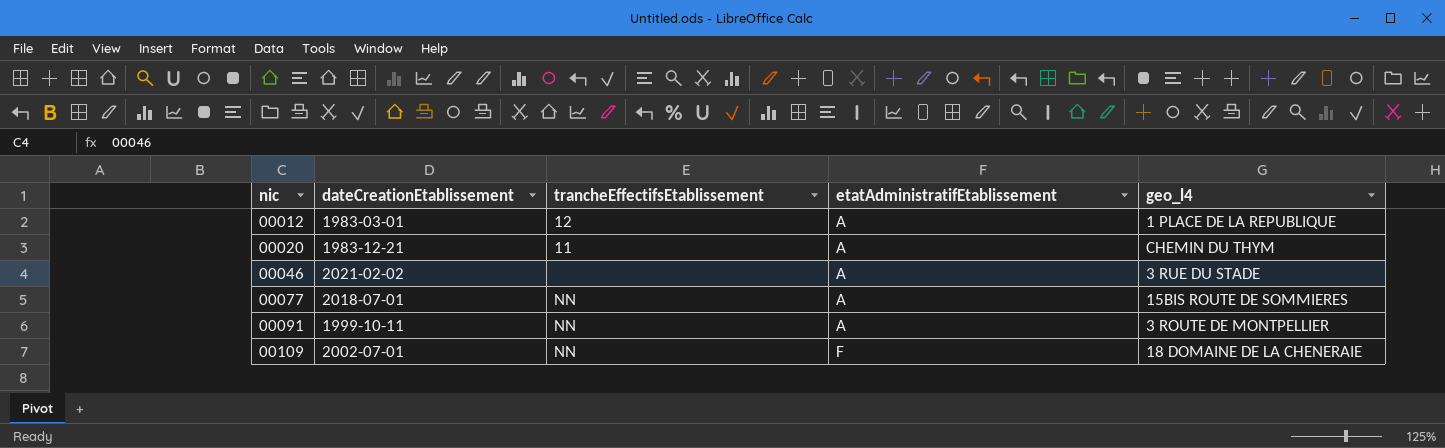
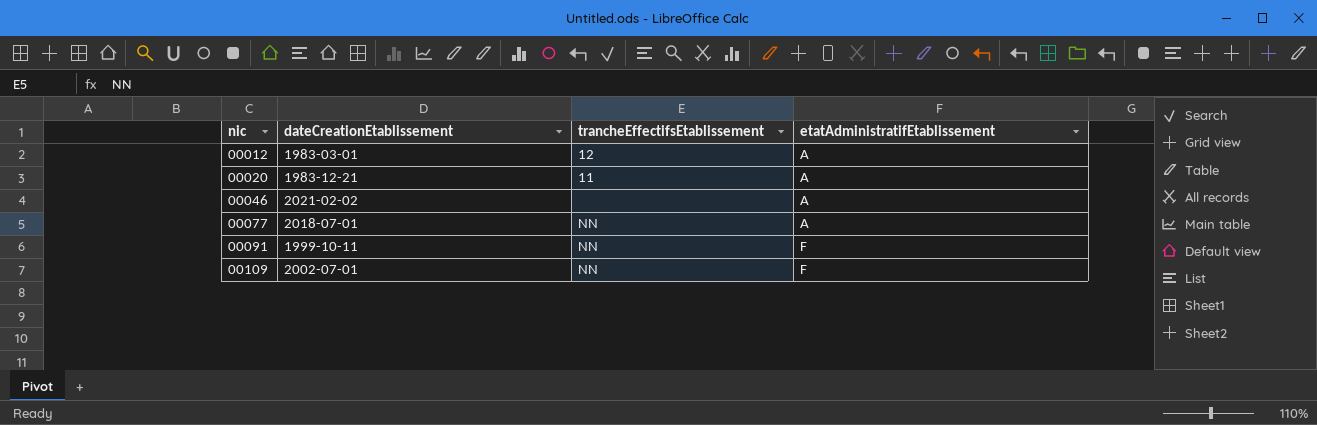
column geo_l4 | position: 5 -> none
00091 | etatAdministratifEtablissement: A -> F

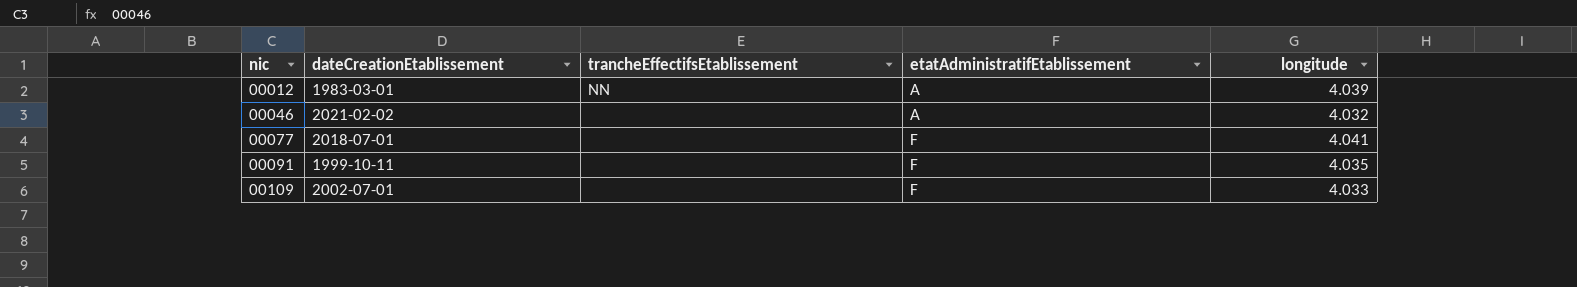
column longitude | position: none -> 5
row 00020: 1983-12-21 | 11 | A -> none
00012 | trancheEffectifsEtablissement: 12 -> NN
00077 | trancheEffectifsEtablissement: NN -> none
00077 | etatAdministratifEtablissement: A -> F
00091 | trancheEffectifsEtablissement: NN -> none
00109 | trancheEffectifsEtablissement: NN -> none

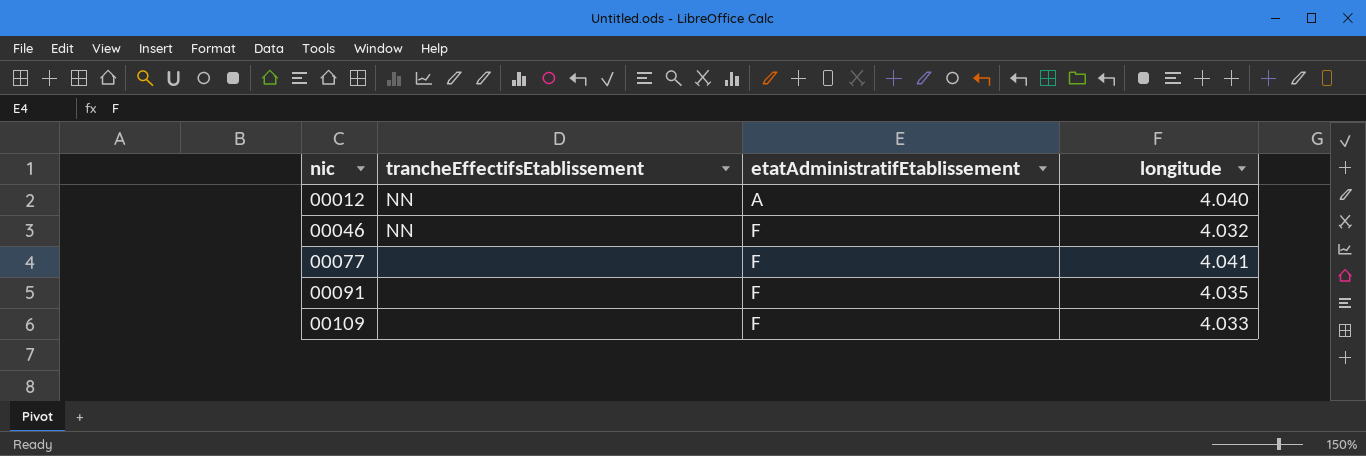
column dateCreationEtablissement | position: 2 -> none
00012 | longitude: 4.039 -> 4.040
00046 | trancheEffectifsEtablissement: none -> NN
00046 | etatAdministratifEtablissement: A -> F

